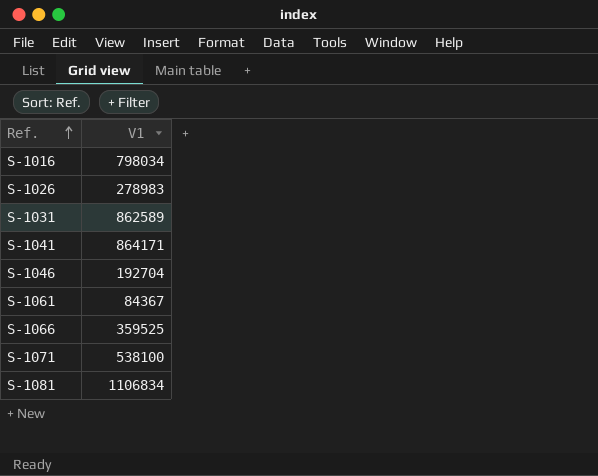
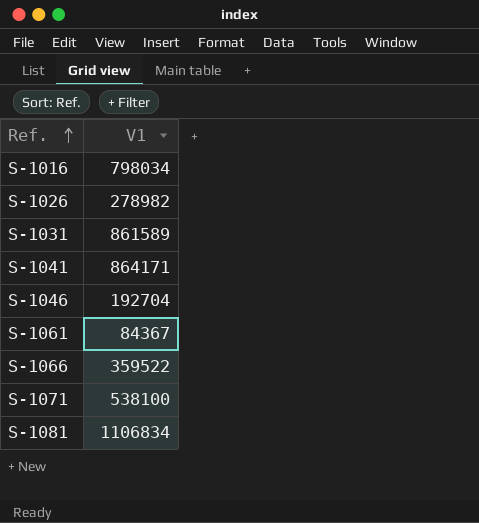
S-1026 | V1: 278983 -> 278982
S-1031 | V1: 862589 -> 861589
S-1066 | V1: 359525 -> 359522

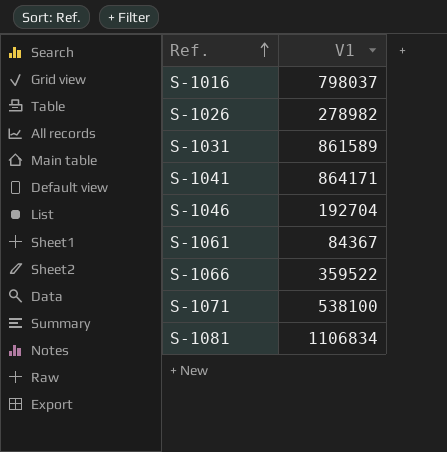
S-1016 | V1: 798034 -> 798037

